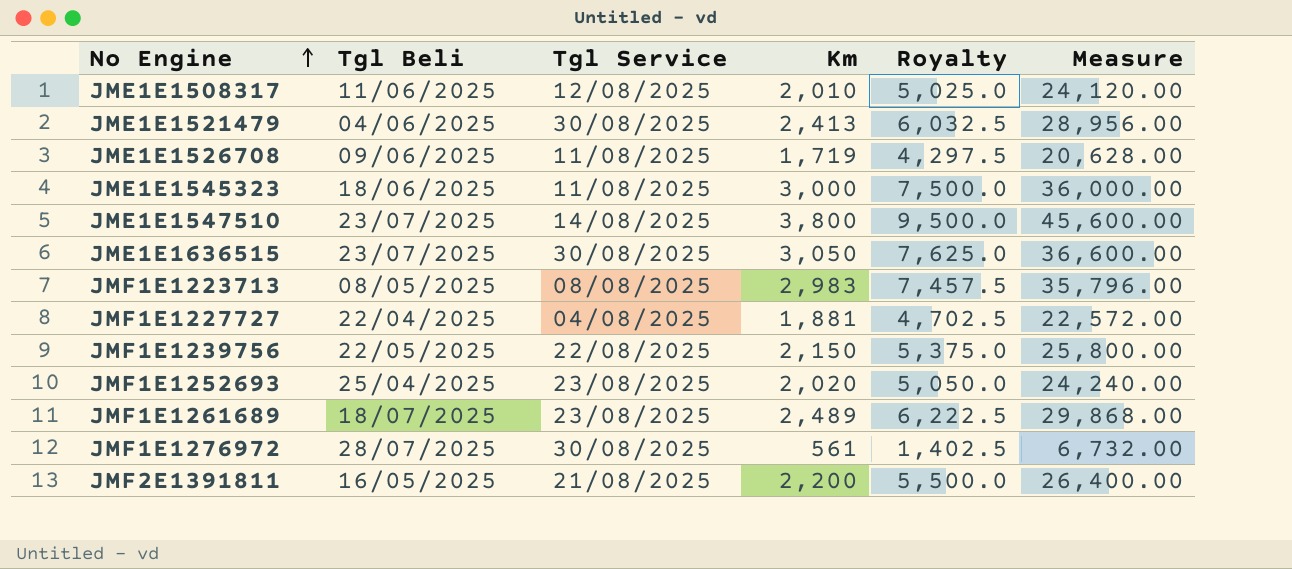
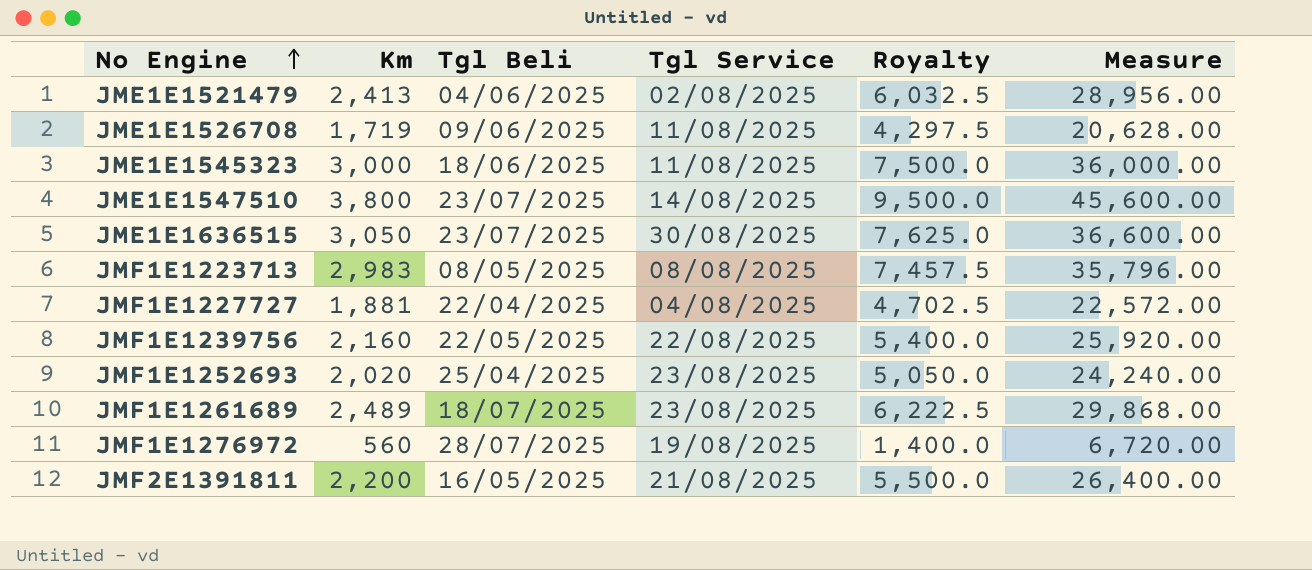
column Km | position: 4 -> 2
row JME1E1508317: 11/06/2025 | 12/08/2025 | 2,010 | 5,025.0 | 24,120.00 -> none
JME1E1521479 | Tgl Service: 30/08/2025 -> 02/08/2025
JMF1E1239756 | Km: 2,150 -> 2,160
JMF1E1239756 | Royalty: 5,375.0 -> 5,400.0
JMF1E1239756 | Measure: 25,800.00 -> 25,920.00
JMF1E1276972 | Km: 561 -> 560
JMF1E1276972 | Tgl Service: 30/08/2025 -> 19/08/2025
JMF1E1276972 | Royalty: 1,402.5 -> 1,400.0
JMF1E1276972 | Measure: 6,732.00 -> 6,720.00

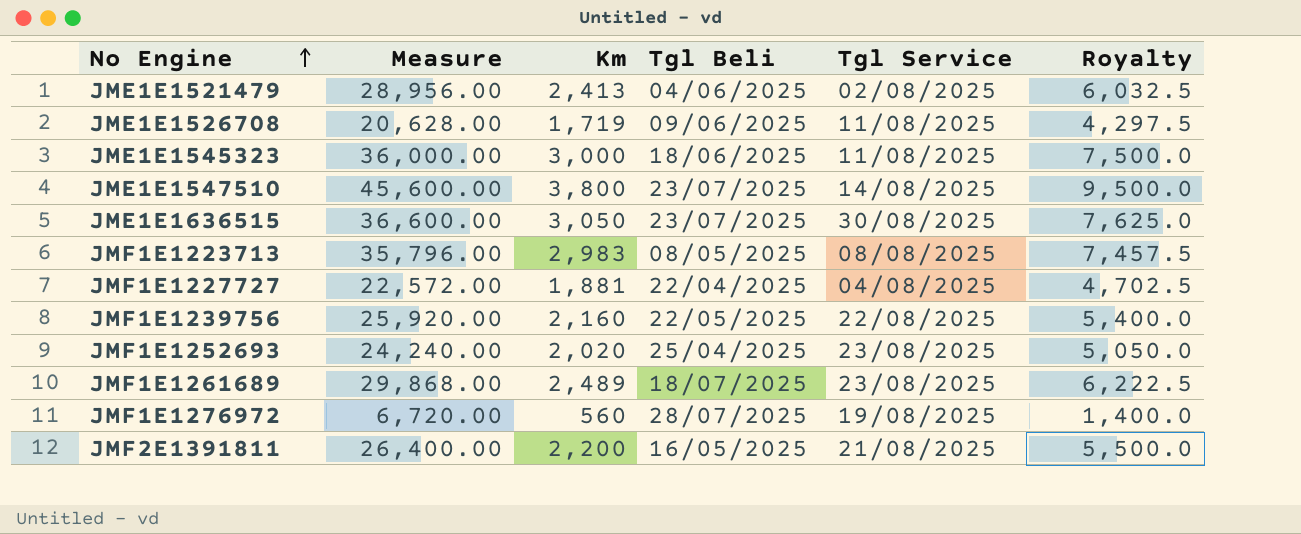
column Measure | position: 6 -> 2

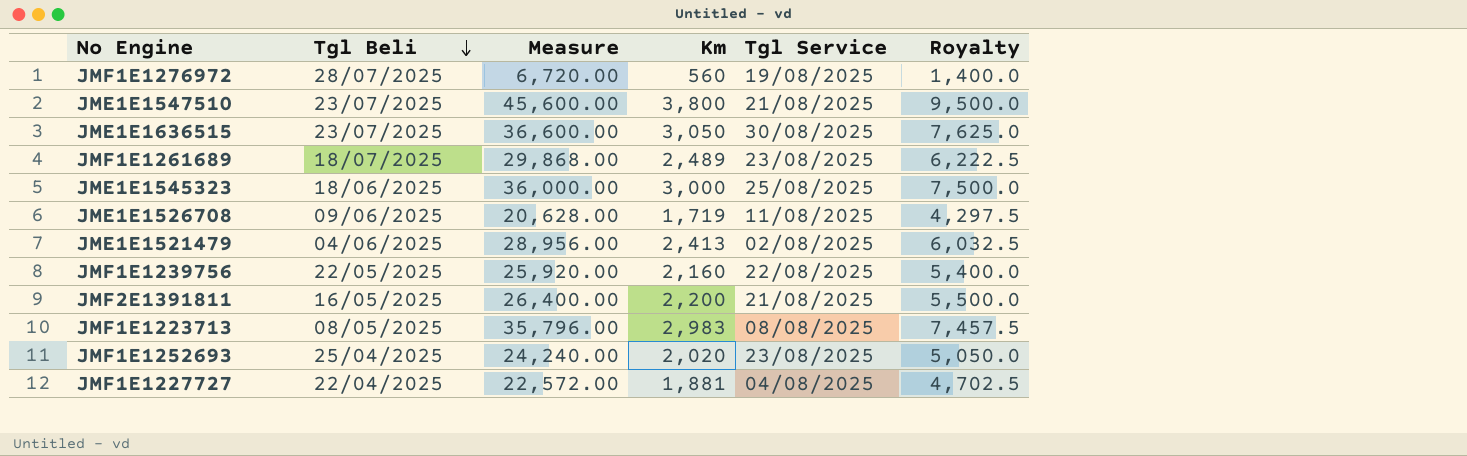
row order: No Engine ascending -> Tgl Beli descending
column Tgl Beli | position: 4 -> 2
JME1E1547510 | Tgl Service: 14/08/2025 -> 21/08/2025
JME1E1545323 | Tgl Service: 11/08/2025 -> 25/08/2025

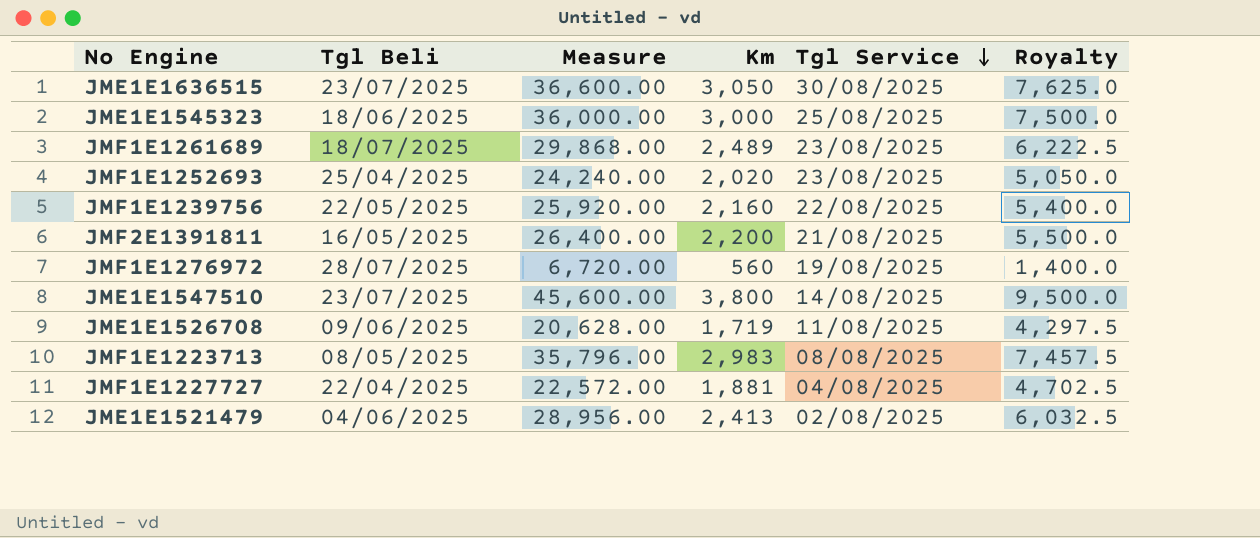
row order: Tgl Beli descending -> Tgl Service descending
JME1E1547510 | Tgl Service: 21/08/2025 -> 14/08/2025

